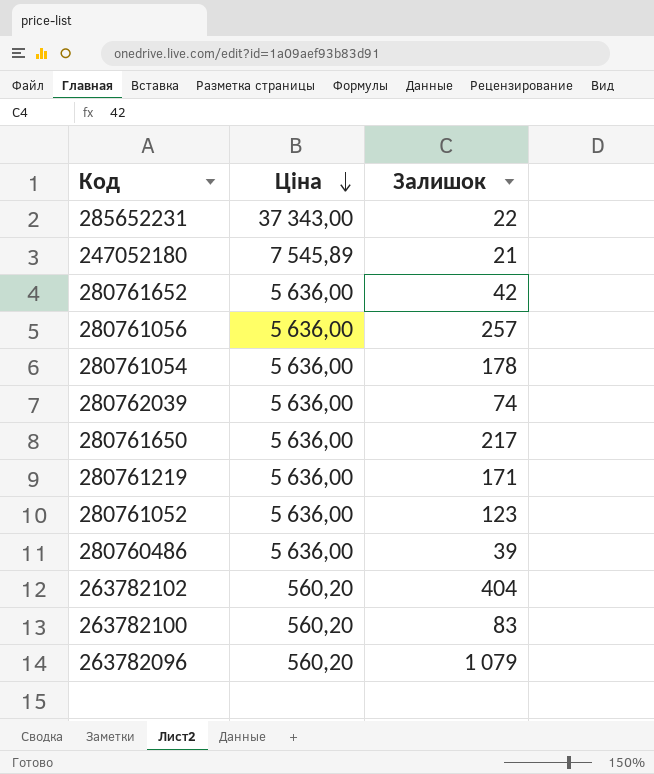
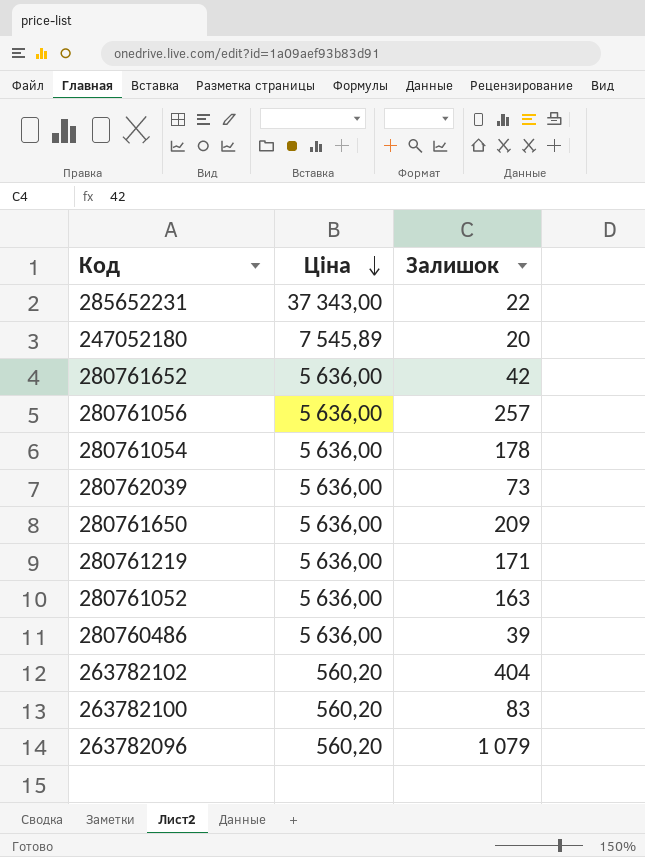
247052180 | Залишок: 21 -> 20
280762039 | Залишок: 74 -> 73
280761650 | Залишок: 217 -> 209
280761052 | Залишок: 123 -> 163

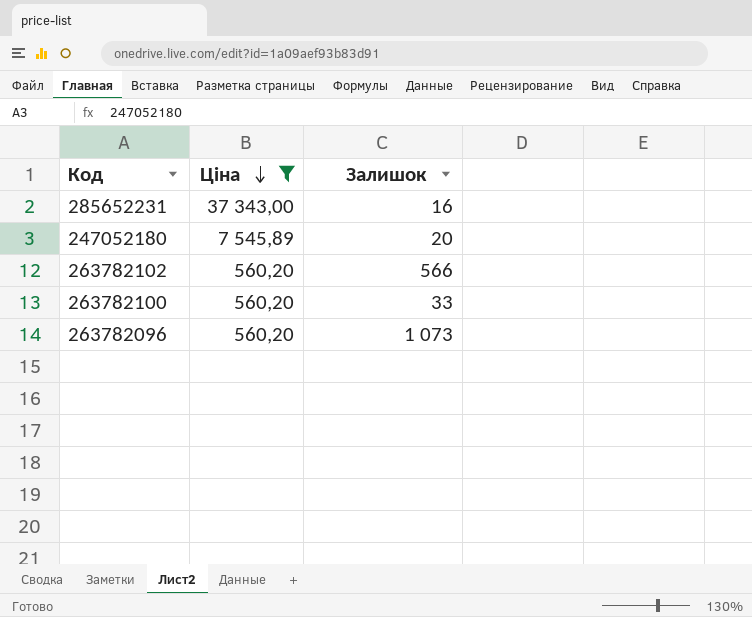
filter: none -> Ціна != 5 636,00
285652231 | Залишок: 22 -> 16
263782102 | Залишок: 404 -> 566
263782100 | Залишок: 83 -> 33
263782096 | Залишок: 1 079 -> 1 073

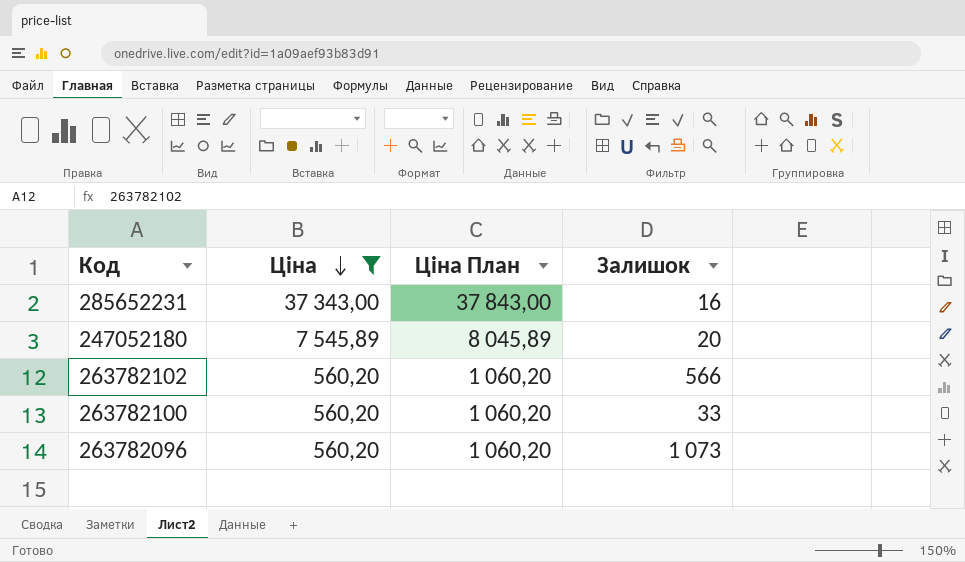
column Ціна План | formula: none -> [Ціна] + 500

